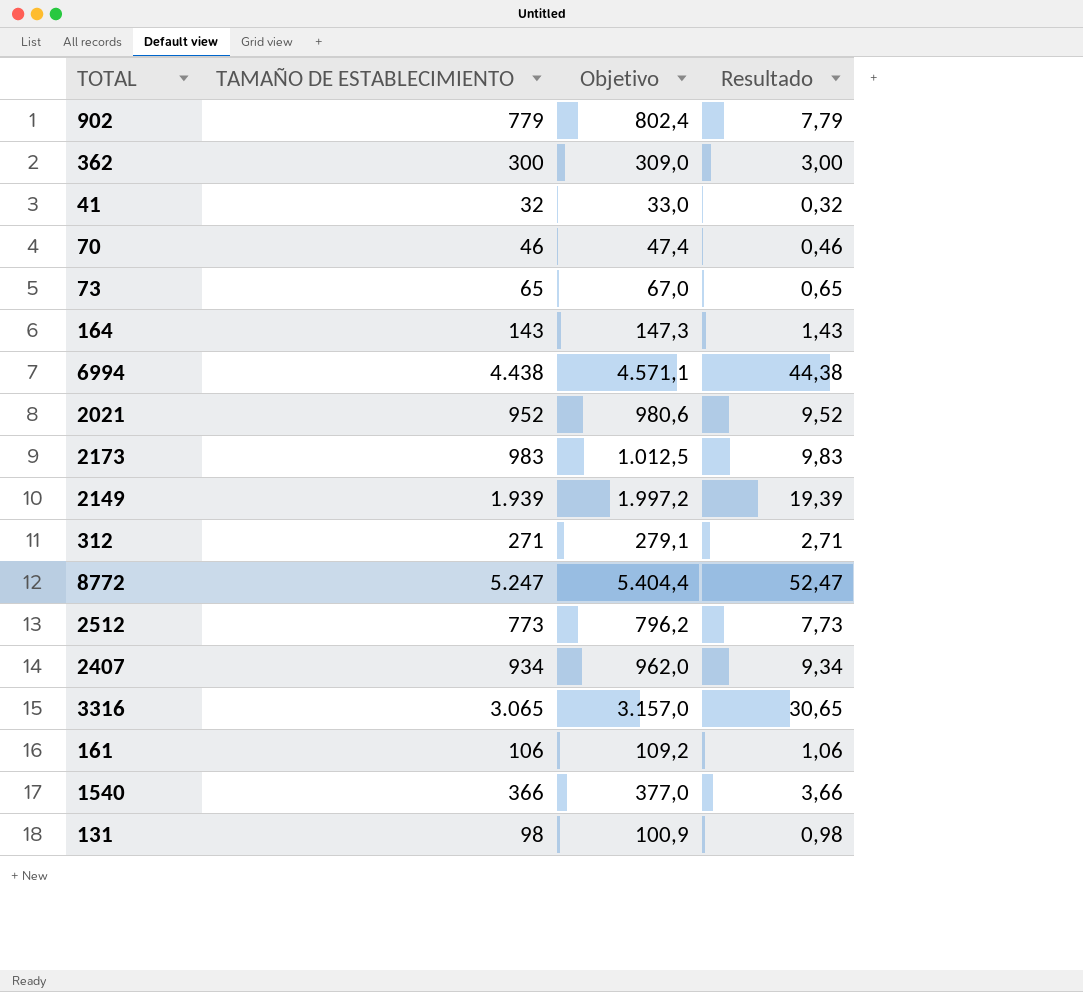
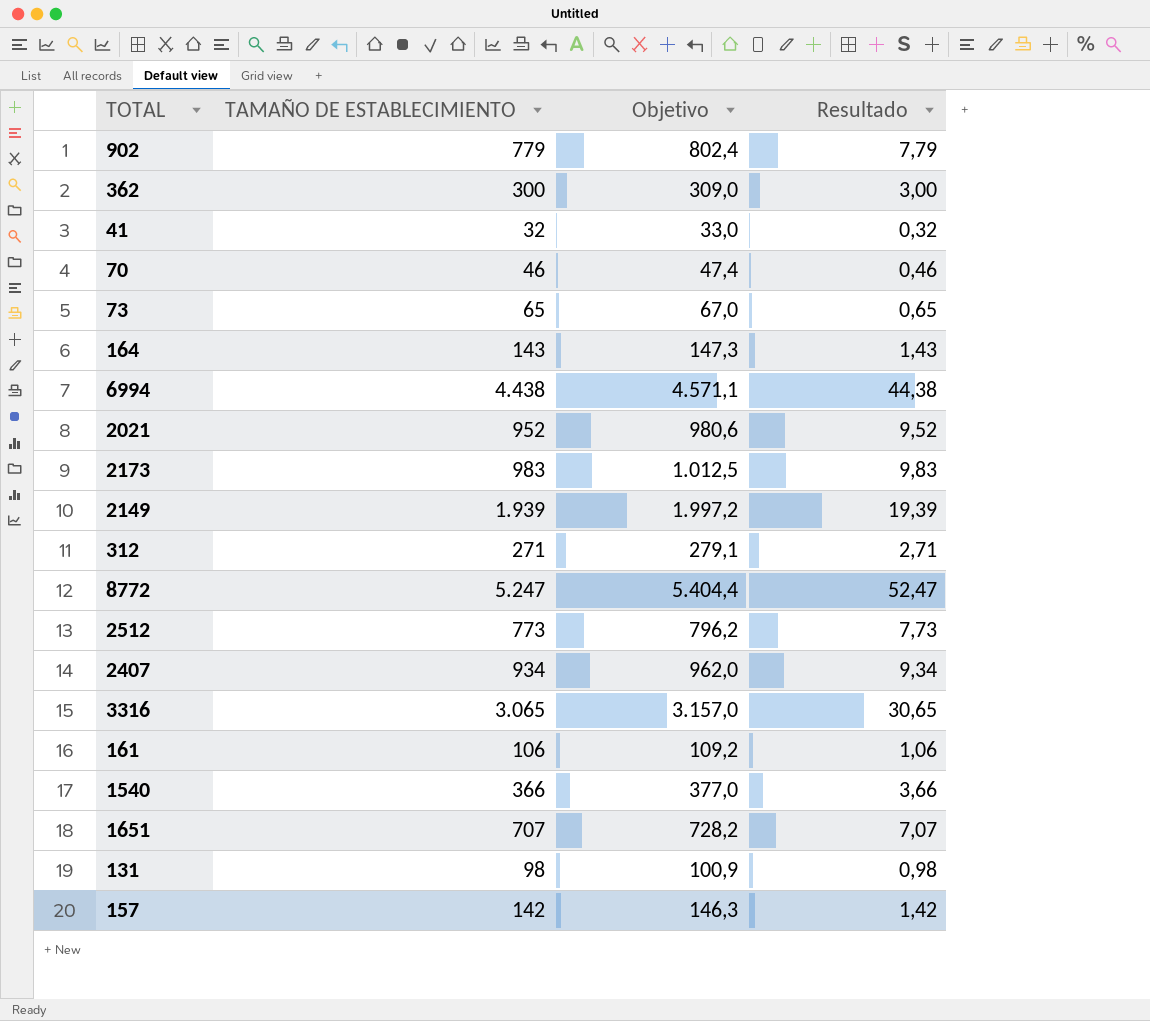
row 1651: none -> 707 | 728,2 | 7,07
row 157: none -> 142 | 146,3 | 1,42

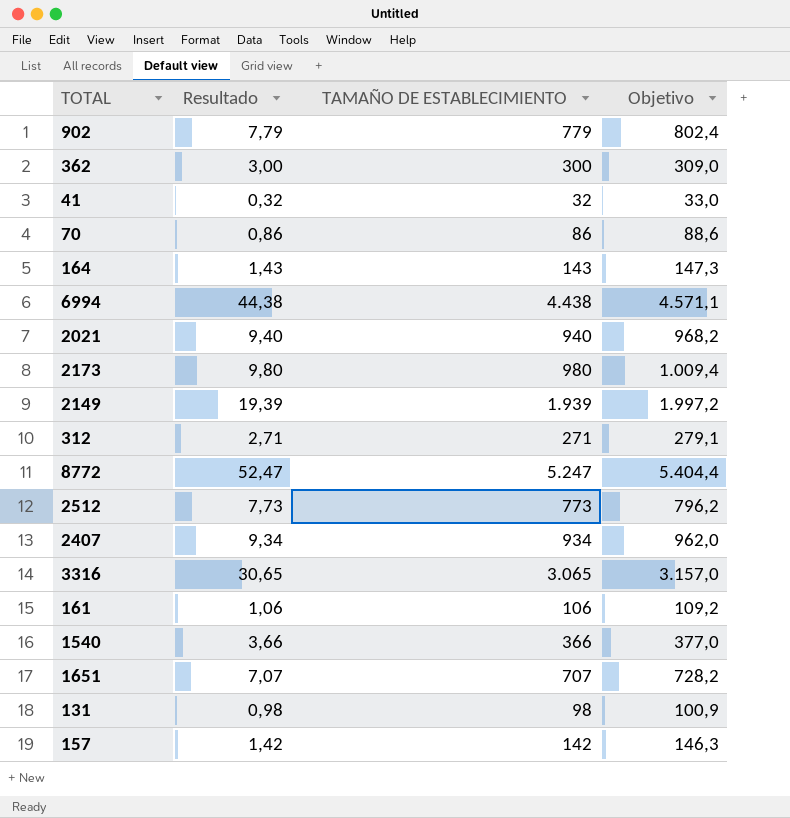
column Resultado | position: 4 -> 2
row 73: 65 | 67,0 | 0,65 -> none
70 | Resultado: 0,46 -> 0,86
70 | TAMAÑO DE ESTABLECIMIENTO: 46 -> 86
70 | Objetivo: 47,4 -> 88,6
2021 | Resultado: 9,52 -> 9,40
2021 | TAMAÑO DE ESTABLECIMIENTO: 952 -> 940
2021 | Objetivo: 980,6 -> 968,2
2173 | Resultado: 9,83 -> 9,80
2173 | TAMAÑO DE ESTABLECIMIENTO: 983 -> 980
2173 | Objetivo: 1.012,5 -> 1.009,4

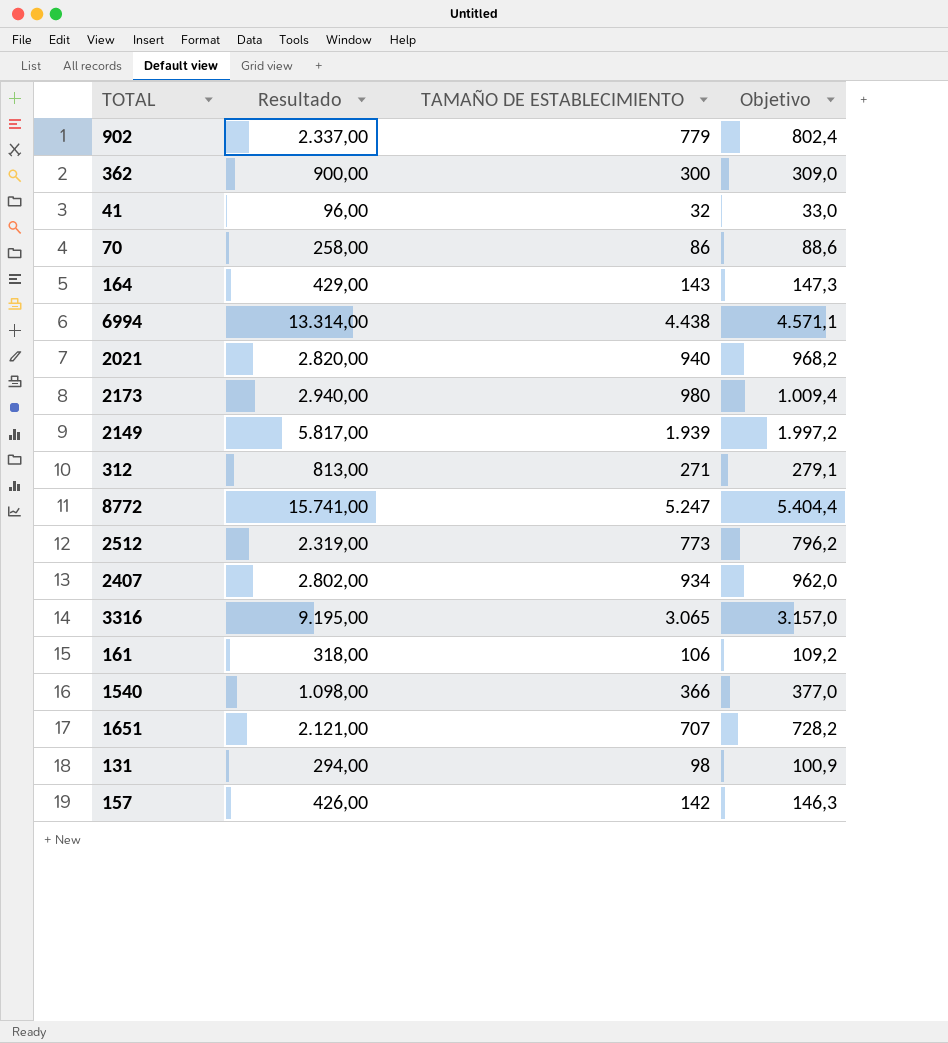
column Resultado | formula: [TAMAÑO DE ESTABLECIMIENTO] * 0,01 -> [TAMAÑO DE ESTABLECIMIENTO] * 3

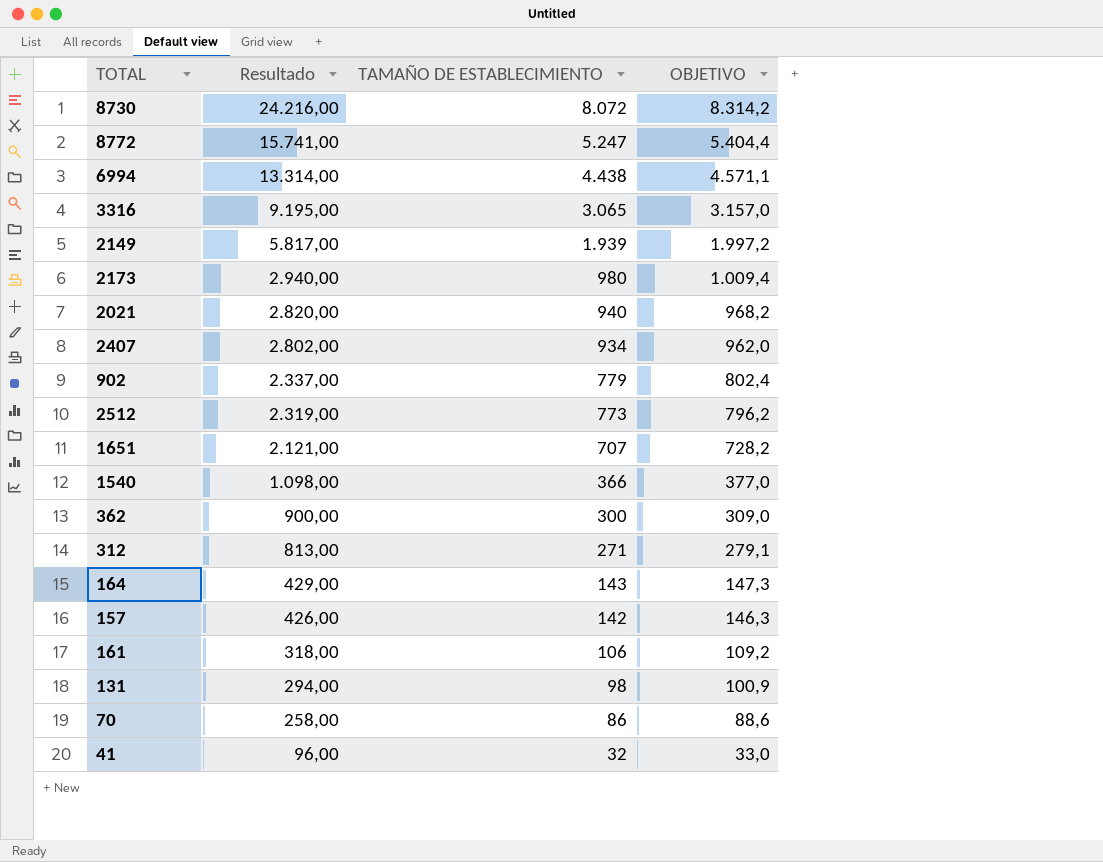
row order: none -> Resultado descending
column name: Objetivo -> OBJETIVO
row 8730: none -> 24.216,00 | 8.072 | 8.314,2

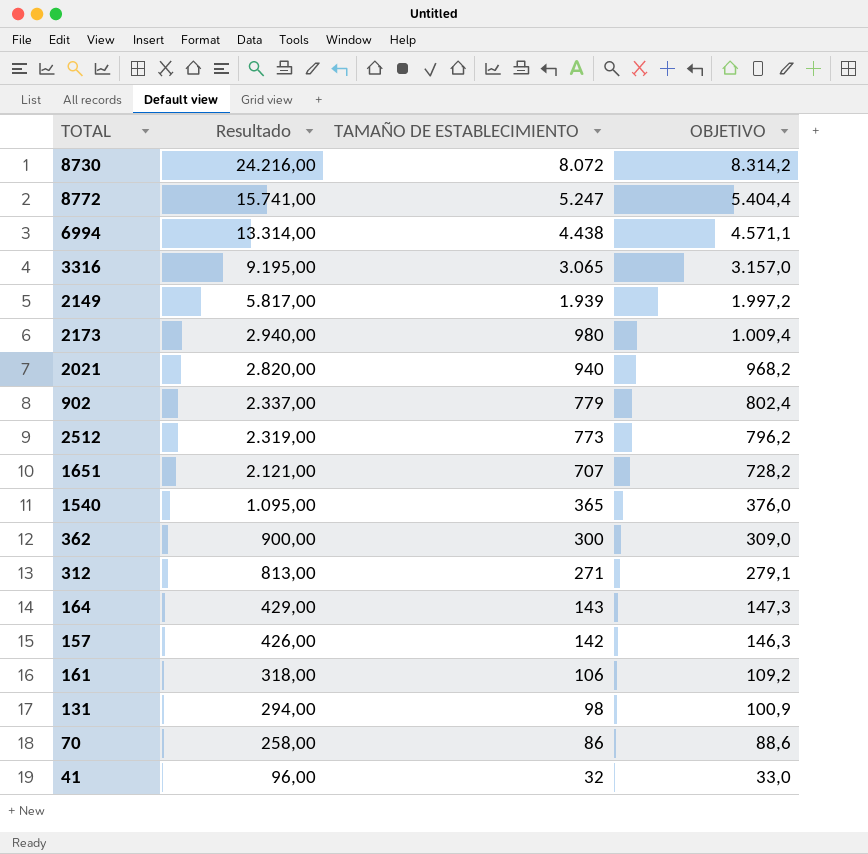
row 2407: 2.802,00 | 934 | 962,0 -> none
1540 | Resultado: 1.098,00 -> 1.095,00
1540 | TAMAÑO DE ESTABLECIMIENTO: 366 -> 365
1540 | OBJETIVO: 377,0 -> 376,0

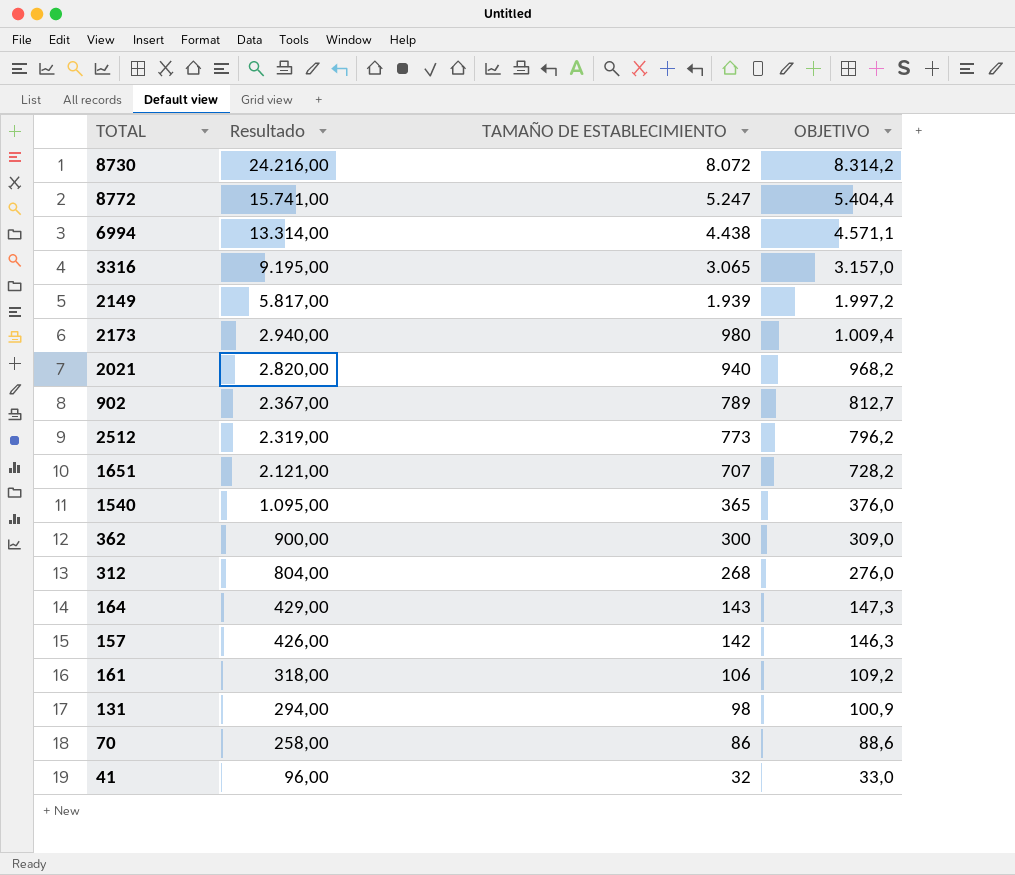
902 | Resultado: 2.337,00 -> 2.367,00
902 | TAMAÑO DE ESTABLECIMIENTO: 779 -> 789
902 | OBJETIVO: 802,4 -> 812,7
312 | Resultado: 813,00 -> 804,00
312 | TAMAÑO DE ESTABLECIMIENTO: 271 -> 268
312 | OBJETIVO: 279,1 -> 276,0

